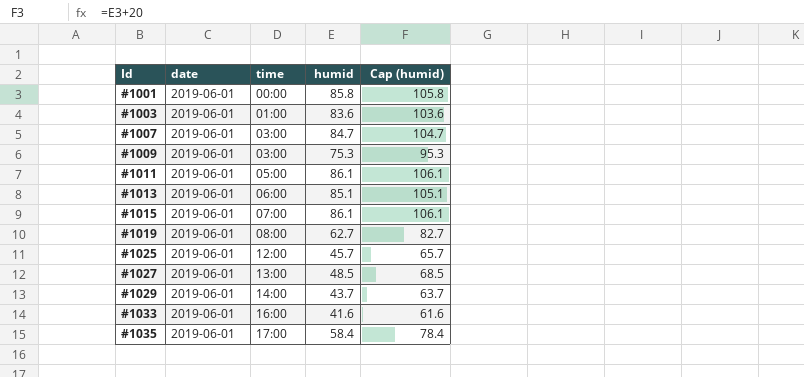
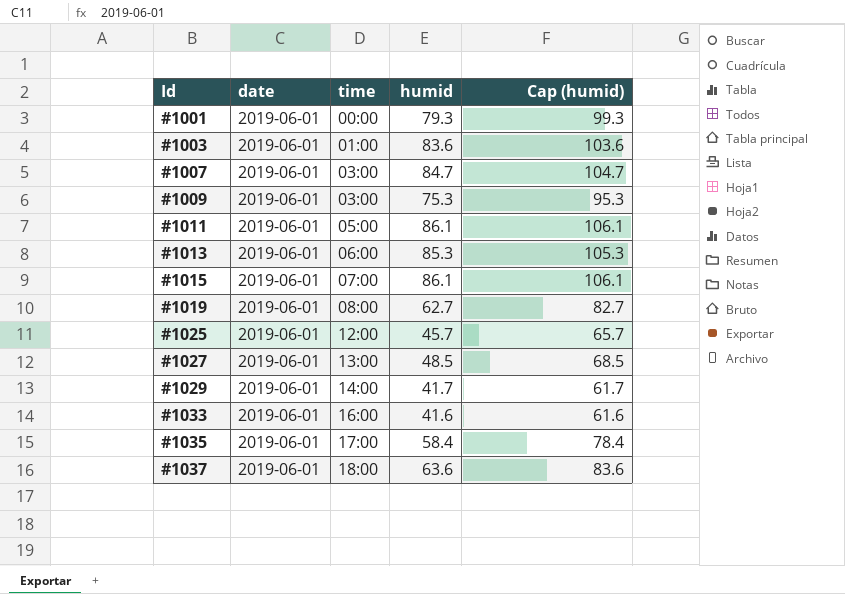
#1001 | humid: 85.8 -> 79.3
#1001 | Cap (humid): 105.8 -> 99.3
#1013 | humid: 85.1 -> 85.3
#1013 | Cap (humid): 105.1 -> 105.3
#1029 | humid: 43.7 -> 41.7
#1029 | Cap (humid): 63.7 -> 61.7
row #1037: none -> 2019-06-01 | 18:00 | 63.6 | 83.6

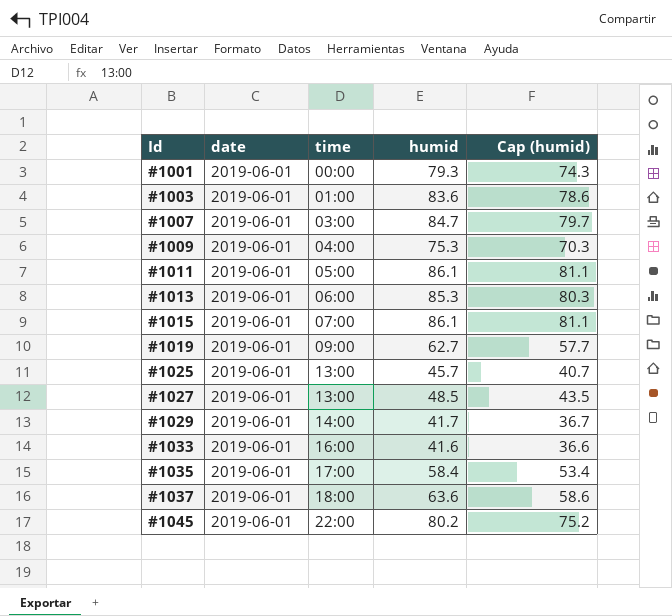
column Cap (humid) | formula: [humid] + 20 -> [humid] - 5
#1009 | time: 03:00 -> 04:00
#1019 | time: 08:00 -> 09:00
#1025 | time: 12:00 -> 13:00
row #1045: none -> 2019-06-01 | 22:00 | 80.2 | 75.2

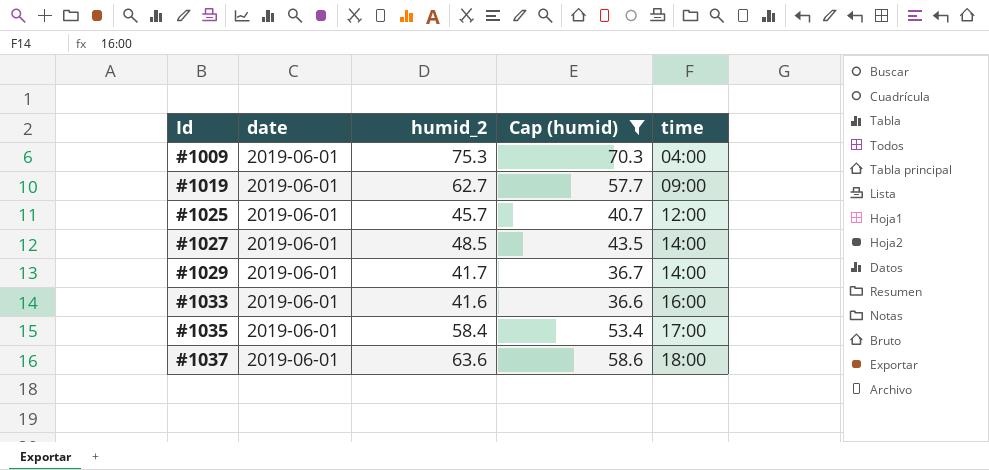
filter: none -> Cap (humid) <= 70.3
column name: humid -> humid_2
column time | position: 3 -> 5
#1025 | time: 13:00 -> 12:00
#1027 | time: 13:00 -> 14:00

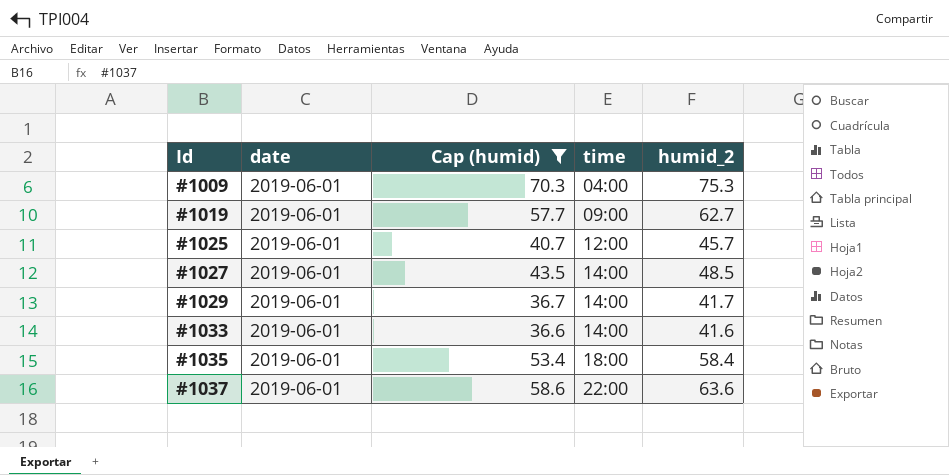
column humid_2 | position: 3 -> 5
#1033 | time: 16:00 -> 14:00
#1035 | time: 17:00 -> 18:00
#1037 | time: 18:00 -> 22:00

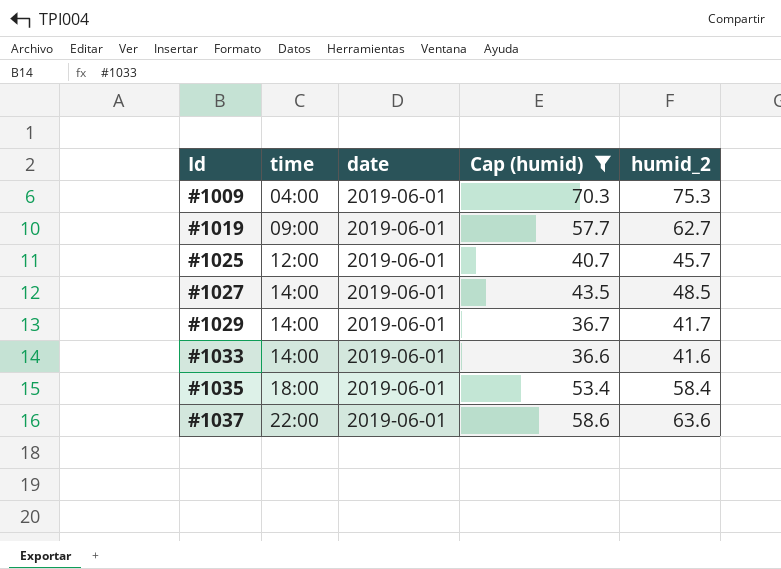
column time | position: 4 -> 2

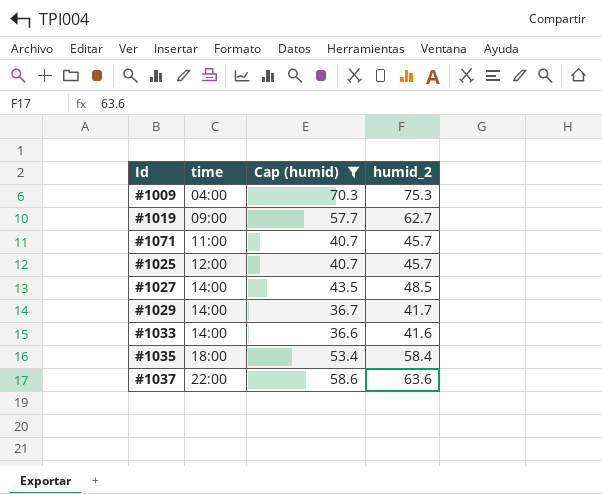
column date | position: 3 -> none
row #1071: none -> 11:00 | 40.7 | 45.7

